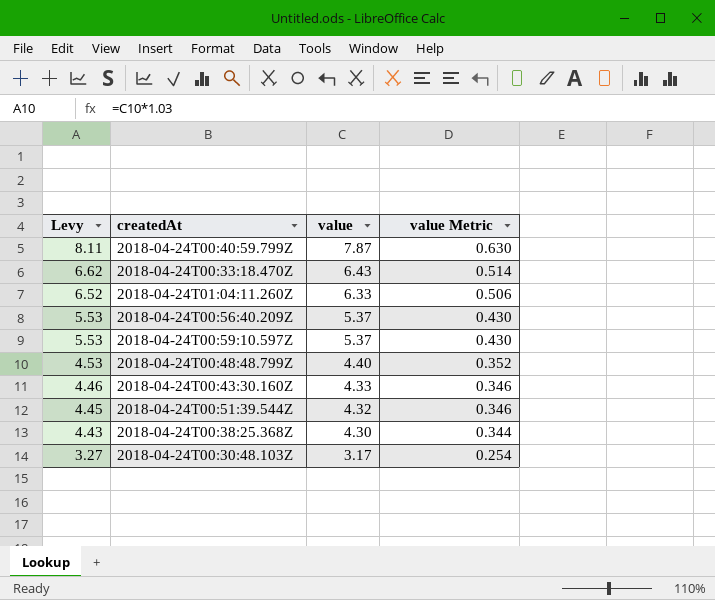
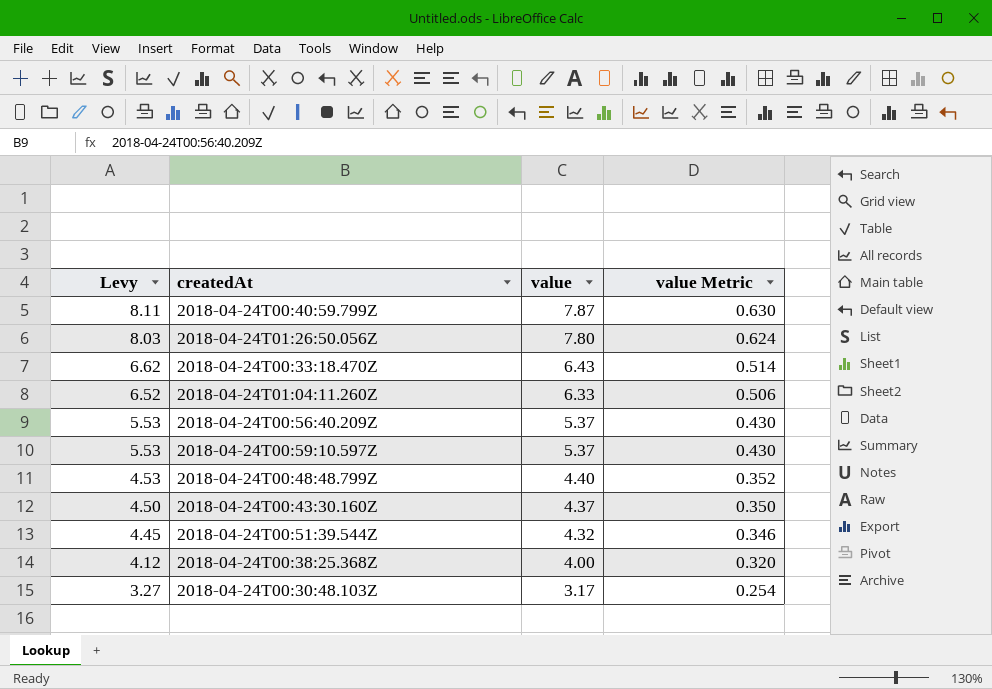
row 2018-04-24T01:26:50.056Z: none -> 8.03 | 7.80 | 0.624
2018-04-24T00:43:30.160Z | Levy: 4.46 -> 4.50
2018-04-24T00:43:30.160Z | value: 4.33 -> 4.37
2018-04-24T00:43:30.160Z | value Metric: 0.346 -> 0.350
2018-04-24T00:38:25.368Z | Levy: 4.43 -> 4.12
2018-04-24T00:38:25.368Z | value: 4.30 -> 4.00
2018-04-24T00:38:25.368Z | value Metric: 0.344 -> 0.320

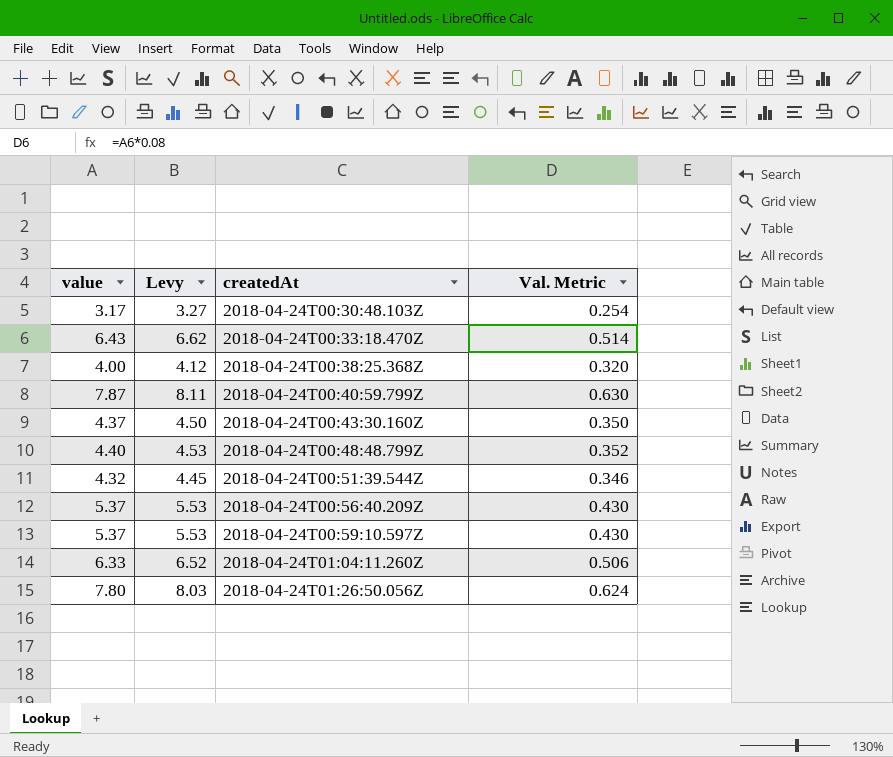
row order: Levy descending -> createdAt ascending
column value | position: 3 -> 1
column name: value Metric -> Val. Metric

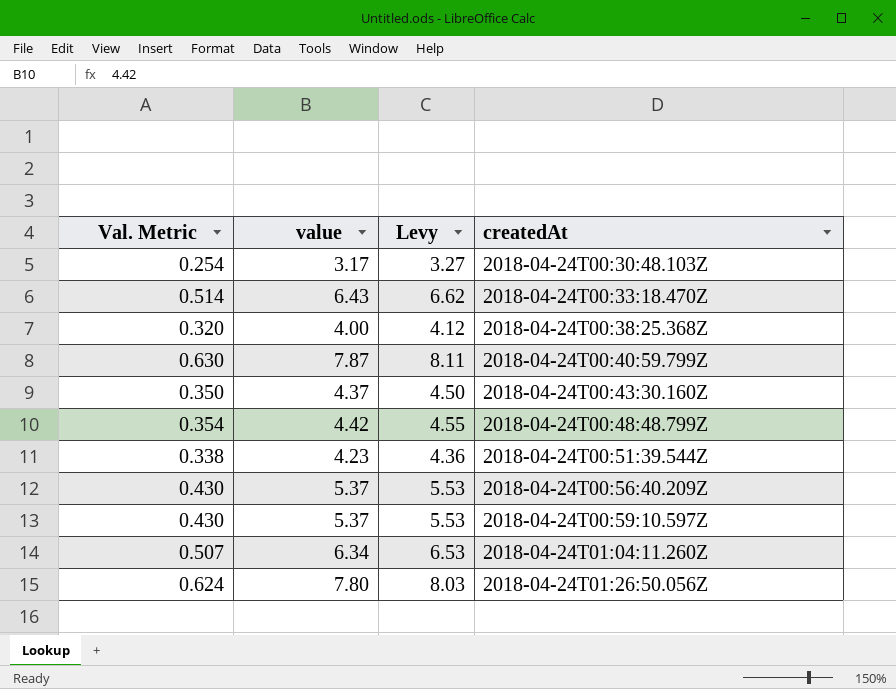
column Val. Metric | position: 4 -> 1
2018-04-24T00:48:48.799Z | Val. Metric: 0.352 -> 0.354
2018-04-24T00:48:48.799Z | value: 4.40 -> 4.42
2018-04-24T00:48:48.799Z | Levy: 4.53 -> 4.55
2018-04-24T00:51:39.544Z | Val. Metric: 0.346 -> 0.338
2018-04-24T00:51:39.544Z | value: 4.32 -> 4.23
2018-04-24T00:51:39.544Z | Levy: 4.45 -> 4.36
2018-04-24T01:04:11.260Z | Val. Metric: 0.506 -> 0.507
2018-04-24T01:04:11.260Z | value: 6.33 -> 6.34
2018-04-24T01:04:11.260Z | Levy: 6.52 -> 6.53

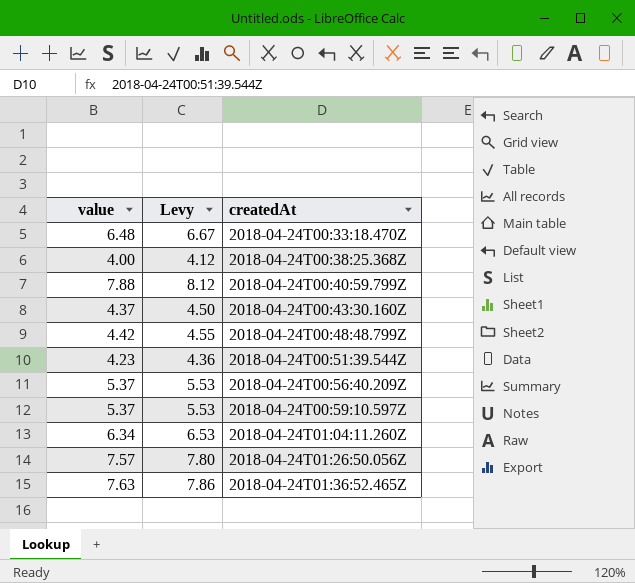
column Val. Metric | formula: [value] * 0.08 -> none
row 2018-04-24T00:30:48.103Z: 0.254 | 3.17 | 3.27 -> none
2018-04-24T00:33:18.470Z | value: 6.43 -> 6.48
2018-04-24T00:33:18.470Z | Levy: 6.62 -> 6.67
2018-04-24T00:40:59.799Z | value: 7.87 -> 7.88
2018-04-24T00:40:59.799Z | Levy: 8.11 -> 8.12
2018-04-24T01:26:50.056Z | value: 7.80 -> 7.57
2018-04-24T01:26:50.056Z | Levy: 8.03 -> 7.80
row 2018-04-24T01:36:52.465Z: none -> 7.63 | 7.86

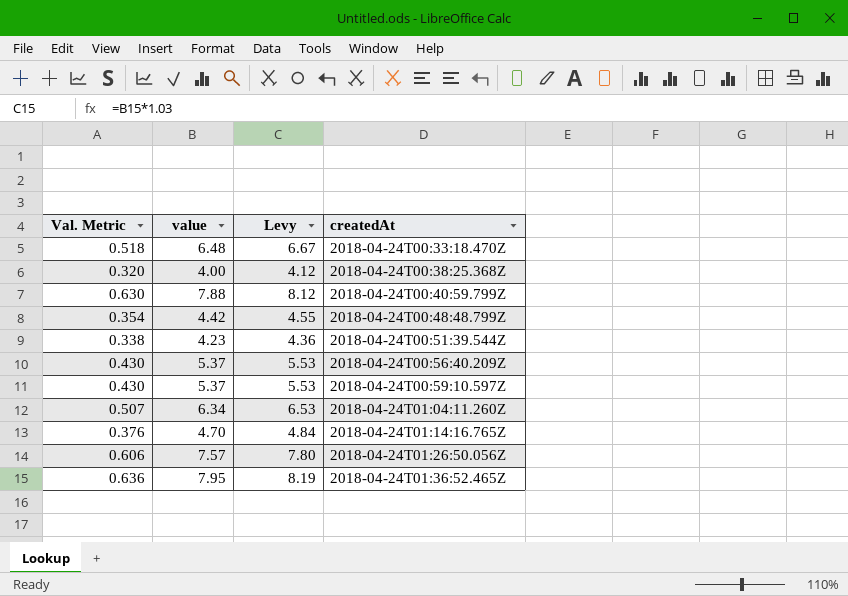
column Val. Metric | formula: none -> [value] * 0.08
row 2018-04-24T00:43:30.160Z: 4.37 | 4.50 -> none
row 2018-04-24T01:14:16.765Z: none -> 0.376 | 4.70 | 4.84
2018-04-24T01:36:52.465Z | value: 7.63 -> 7.95
2018-04-24T01:36:52.465Z | Levy: 7.86 -> 8.19

